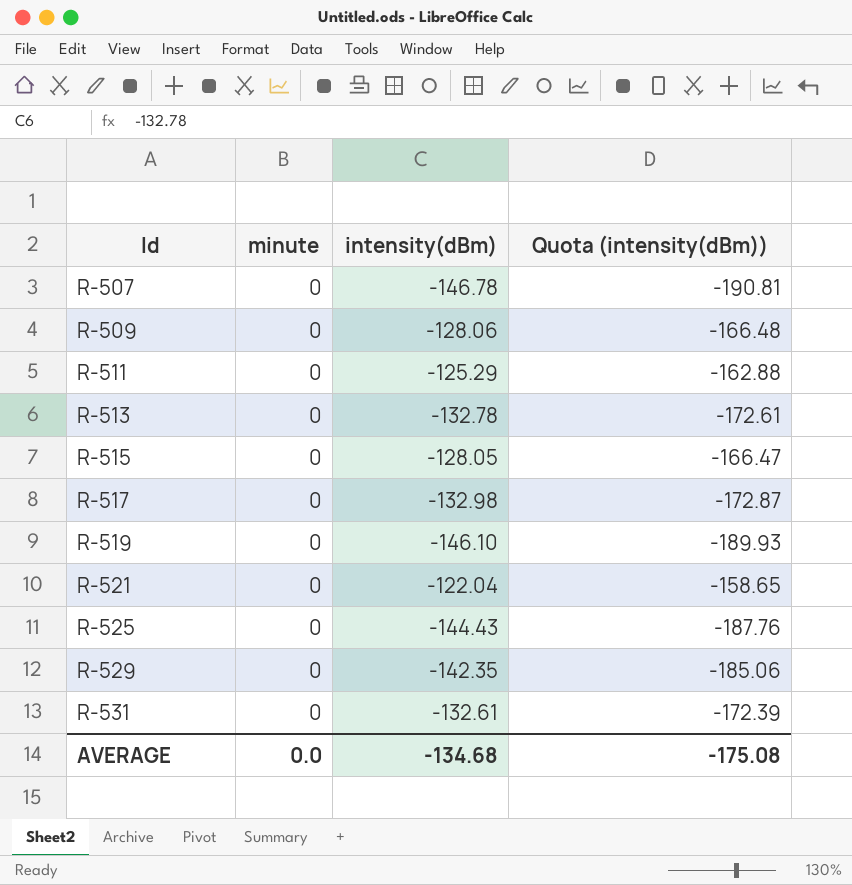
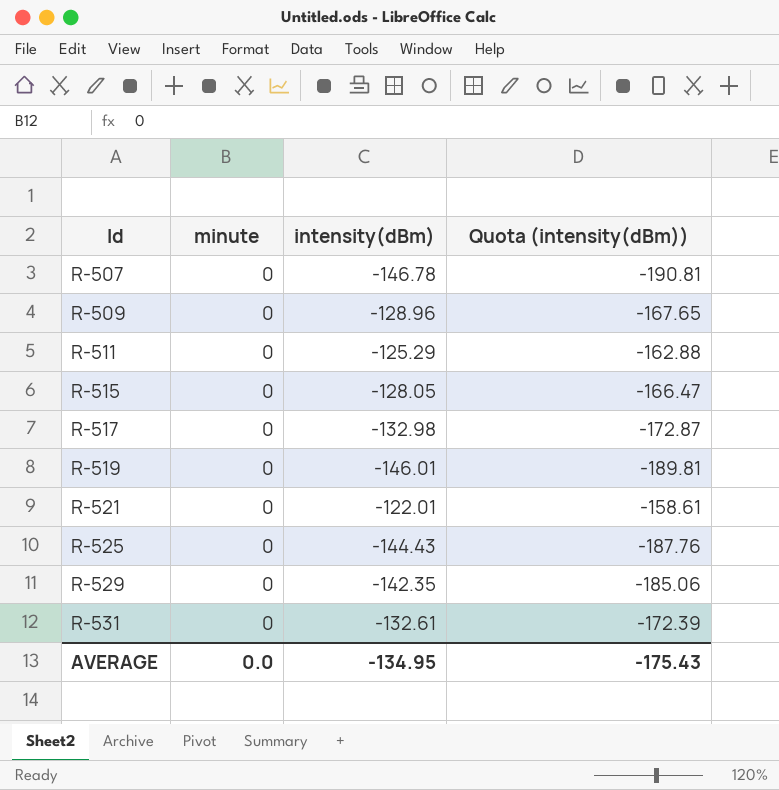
row R-513: 0 | -132.78 | -172.61 -> none
R-509 | intensity(dBm): -128.06 -> -128.96
R-509 | Quota (intensity(dBm)): -166.48 -> -167.65
R-519 | intensity(dBm): -146.10 -> -146.01
R-519 | Quota (intensity(dBm)): -189.93 -> -189.81
R-521 | intensity(dBm): -122.04 -> -122.01
R-521 | Quota (intensity(dBm)): -158.65 -> -158.61
AVERAGE | intensity(dBm): -134.68 -> -134.95
AVERAGE | Quota (intensity(dBm)): -175.08 -> -175.43

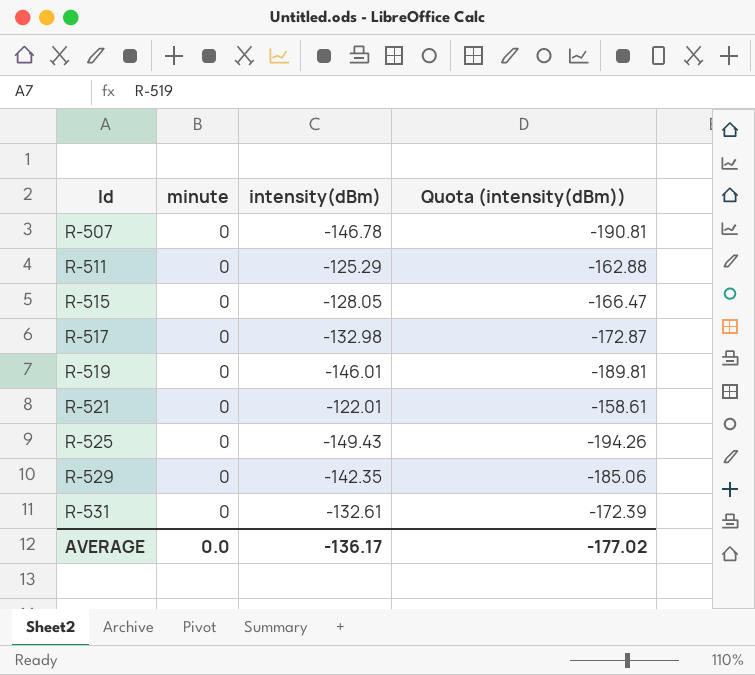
row R-509: 0 | -128.96 | -167.65 -> none
R-525 | intensity(dBm): -144.43 -> -149.43
R-525 | Quota (intensity(dBm)): -187.76 -> -194.26
AVERAGE | intensity(dBm): -134.95 -> -136.17
AVERAGE | Quota (intensity(dBm)): -175.43 -> -177.02

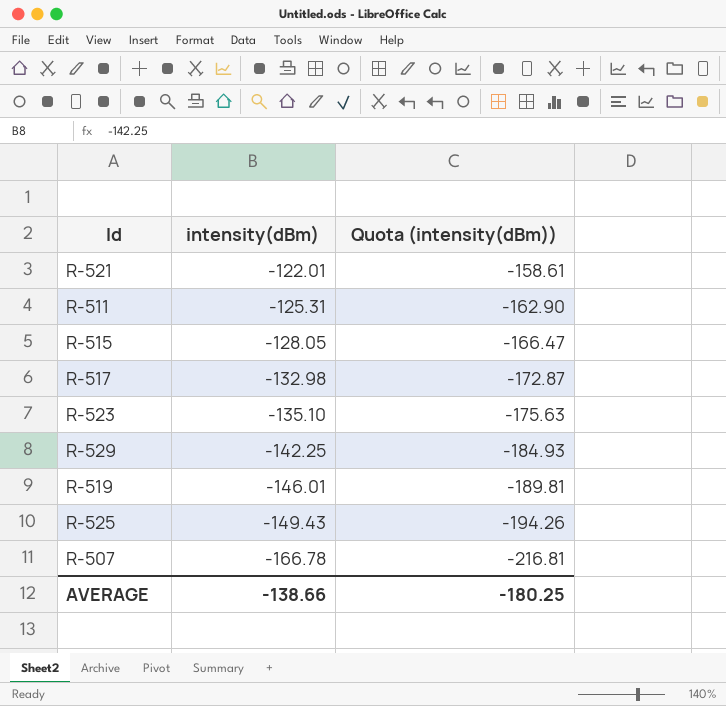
row order: Id ascending -> intensity(dBm) descending
column minute | position: 2 -> none
row R-531: 0 | -132.61 | -172.39 -> none
R-511 | intensity(dBm): -125.29 -> -125.31
R-511 | Quota (intensity(dBm)): -162.88 -> -162.90
row R-523: none -> -135.10 | -175.63
R-529 | intensity(dBm): -142.35 -> -142.25
R-529 | Quota (intensity(dBm)): -185.06 -> -184.93
R-507 | intensity(dBm): -146.78 -> -166.78
R-507 | Quota (intensity(dBm)): -190.81 -> -216.81
AVERAGE | intensity(dBm): -136.17 -> -138.66
AVERAGE | Quota (intensity(dBm)): -177.02 -> -180.25

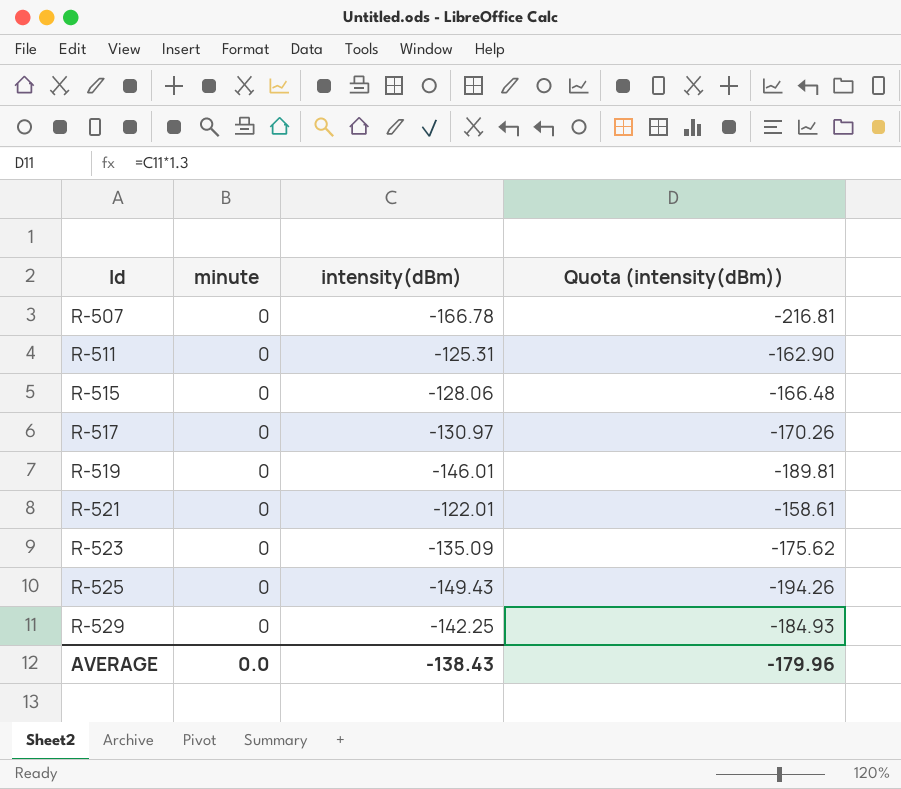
row order: intensity(dBm) descending -> Id ascending
column minute | position: none -> 2
R-515 | intensity(dBm): -128.05 -> -128.06
R-515 | Quota (intensity(dBm)): -166.47 -> -166.48
R-517 | intensity(dBm): -132.98 -> -130.97
R-517 | Quota (intensity(dBm)): -172.87 -> -170.26
R-523 | intensity(dBm): -135.10 -> -135.09
R-523 | Quota (intensity(dBm)): -175.63 -> -175.62
AVERAGE | intensity(dBm): -138.66 -> -138.43
AVERAGE | Quota (intensity(dBm)): -180.25 -> -179.96

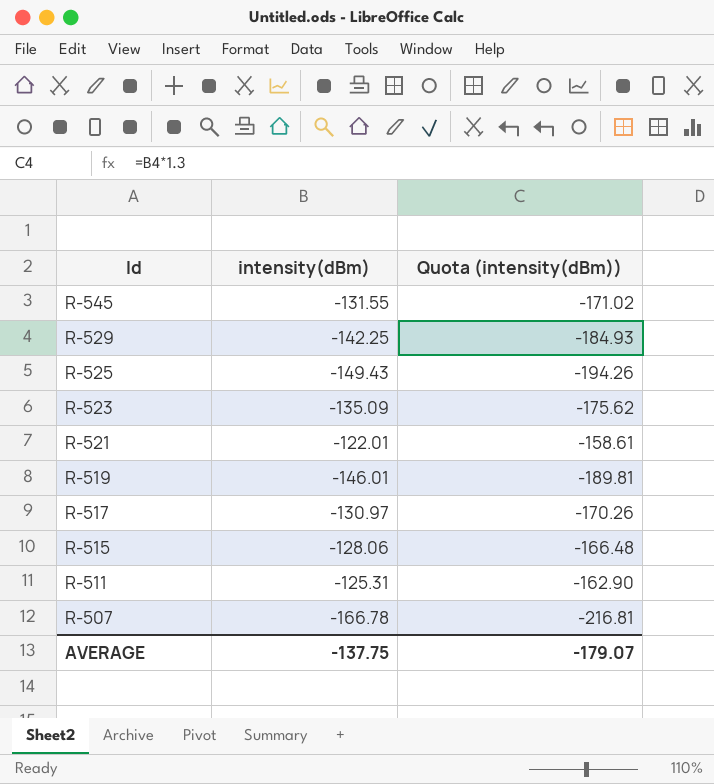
row order: Id ascending -> Id descending
column minute | position: 2 -> none
row R-545: none -> -131.55 | -171.02
AVERAGE | intensity(dBm): -138.43 -> -137.75
AVERAGE | Quota (intensity(dBm)): -179.96 -> -179.07

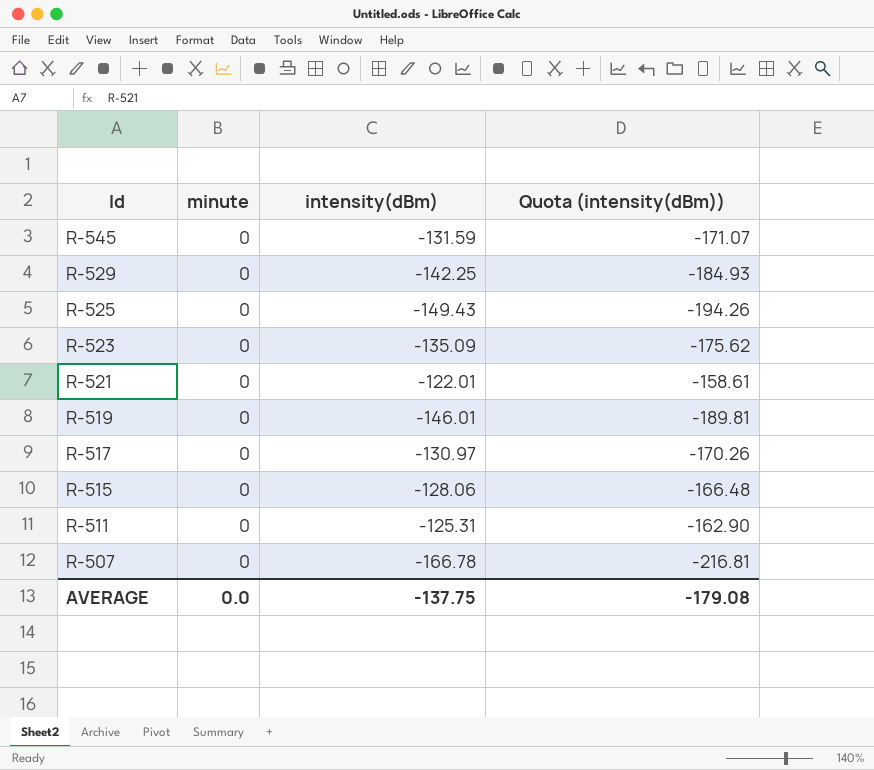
column minute | position: none -> 2
R-545 | intensity(dBm): -131.55 -> -131.59
R-545 | Quota (intensity(dBm)): -171.02 -> -171.07
AVERAGE | Quota (intensity(dBm)): -179.07 -> -179.08

